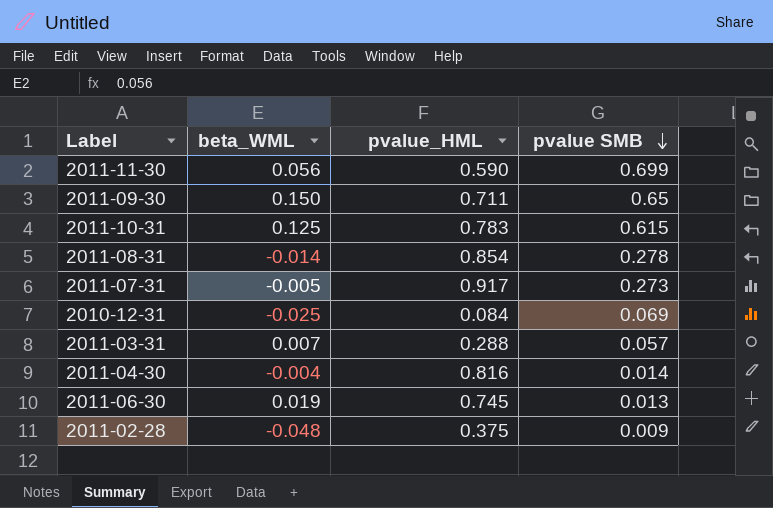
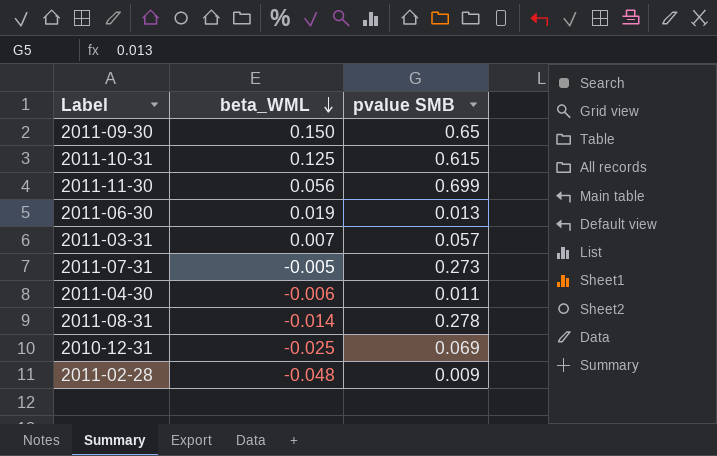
row order: pvalue SMB descending -> beta_WML descending
column pvalue_HML | position: 3 -> none
2011-04-30 | beta_WML: -0.004 -> -0.006
2011-04-30 | pvalue SMB: 0.014 -> 0.011

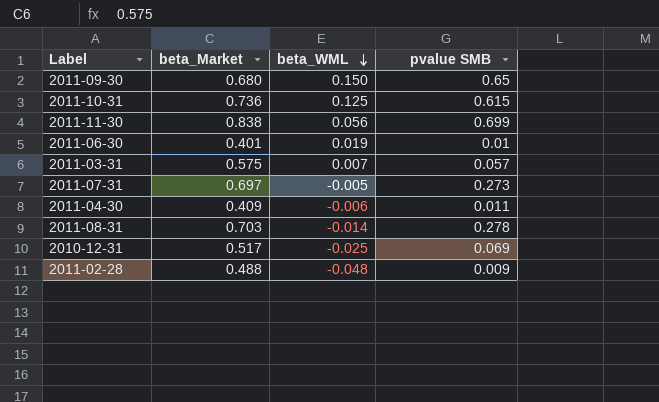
column beta_Market | position: none -> 2
2011-06-30 | pvalue SMB: 0.013 -> 0.01

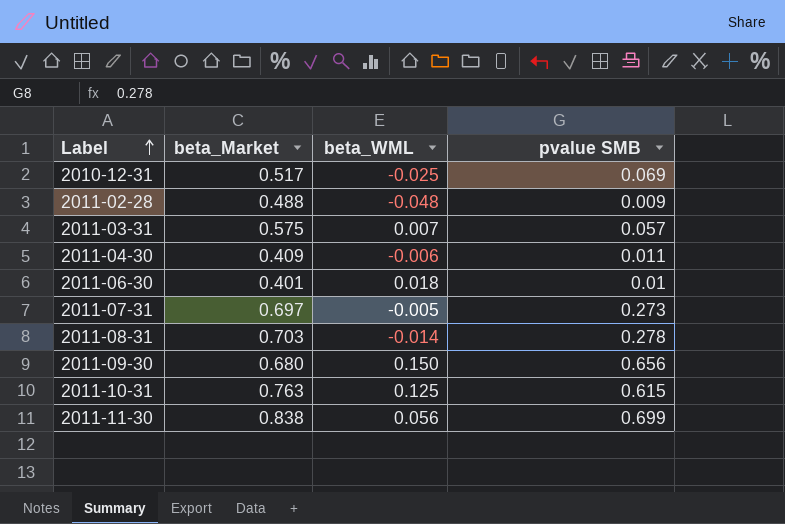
row order: beta_WML descending -> Label ascending
2011-06-30 | beta_WML: 0.019 -> 0.018
2011-09-30 | pvalue SMB: 0.65 -> 0.656
2011-10-31 | beta_Market: 0.736 -> 0.763

